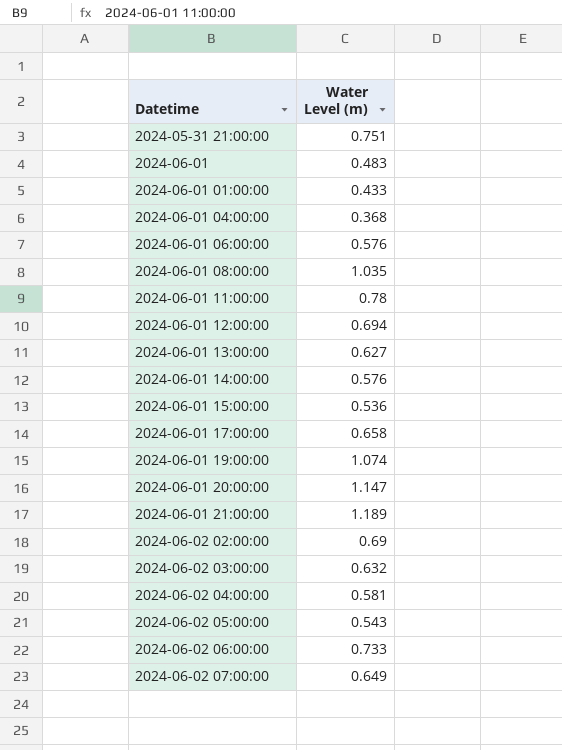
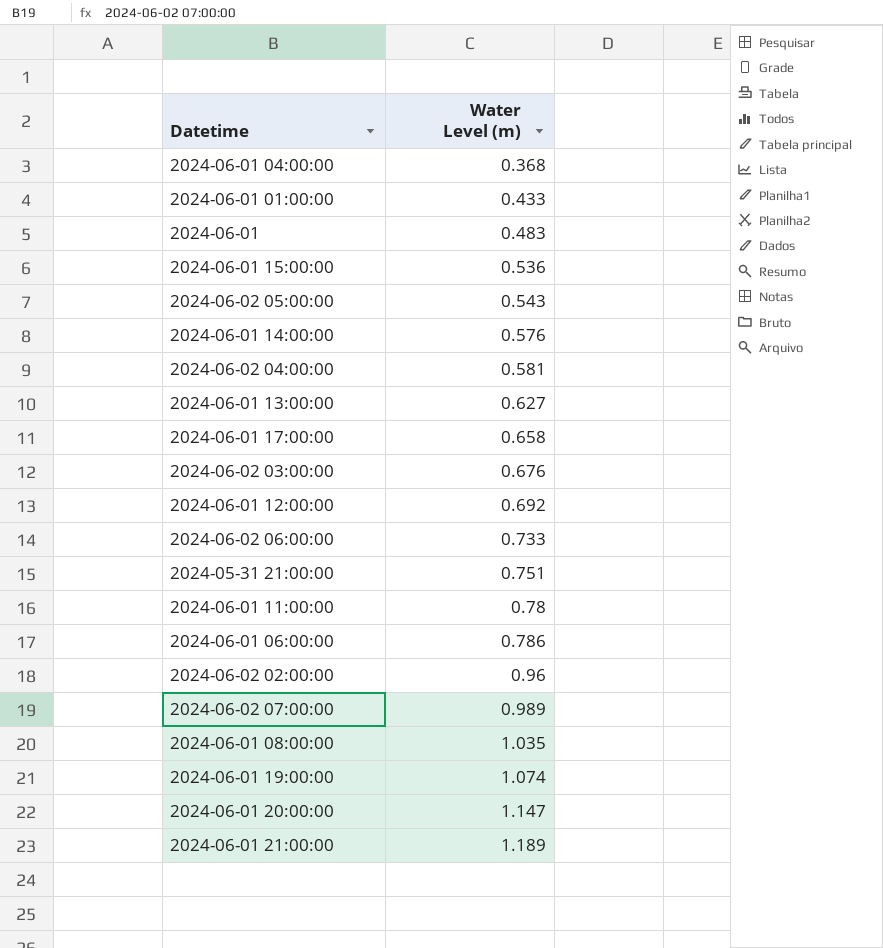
row order: Datetime ascending -> Water Level (m) ascending
2024-06-02 03:00:00 | Water Level (m): 0.632 -> 0.676
2024-06-01 12:00:00 | Water Level (m): 0.694 -> 0.692
2024-06-01 06:00:00 | Water Level (m): 0.576 -> 0.786
2024-06-02 02:00:00 | Water Level (m): 0.69 -> 0.96
2024-06-02 07:00:00 | Water Level (m): 0.649 -> 0.989

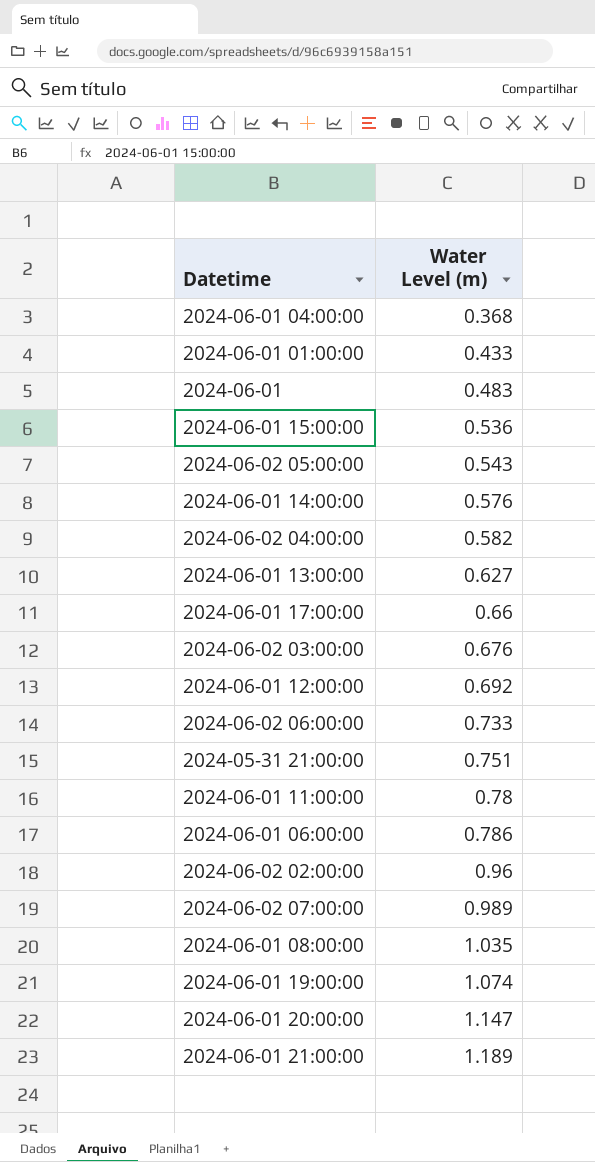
2024-06-02 04:00:00 | Water Level (m): 0.581 -> 0.582
2024-06-01 17:00:00 | Water Level (m): 0.658 -> 0.66

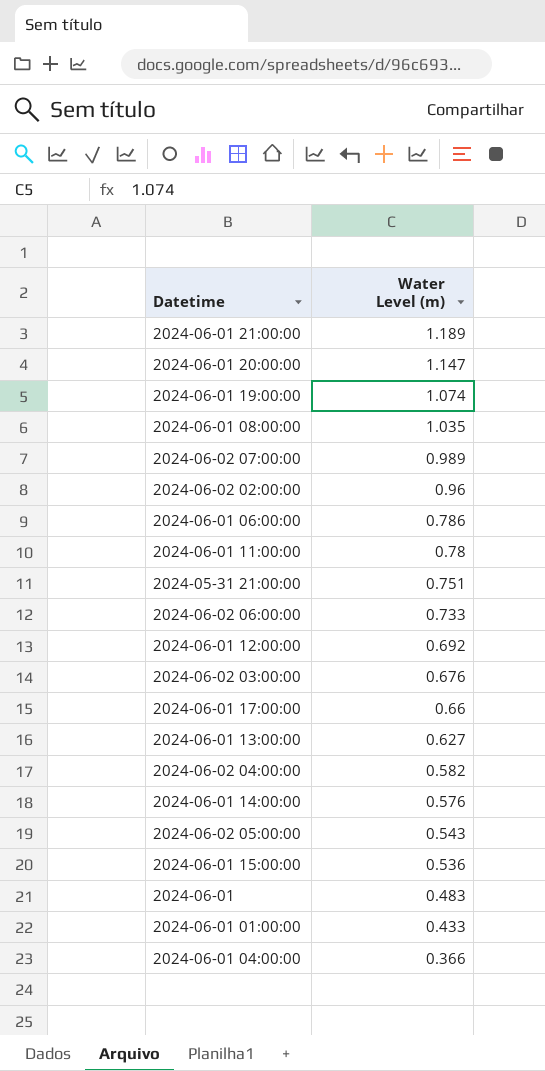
row order: Water Level (m) ascending -> Water Level (m) descending
2024-06-01 04:00:00 | Water Level (m): 0.368 -> 0.366

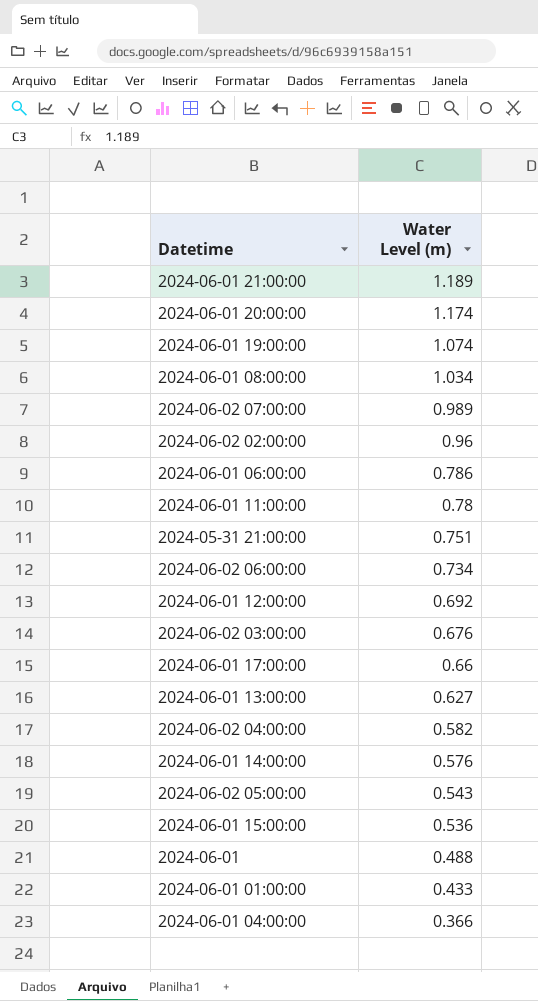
2024-06-01 20:00:00 | Water Level (m): 1.147 -> 1.174
2024-06-01 08:00:00 | Water Level (m): 1.035 -> 1.034
2024-06-02 06:00:00 | Water Level (m): 0.733 -> 0.734
2024-06-01 | Water Level (m): 0.483 -> 0.488

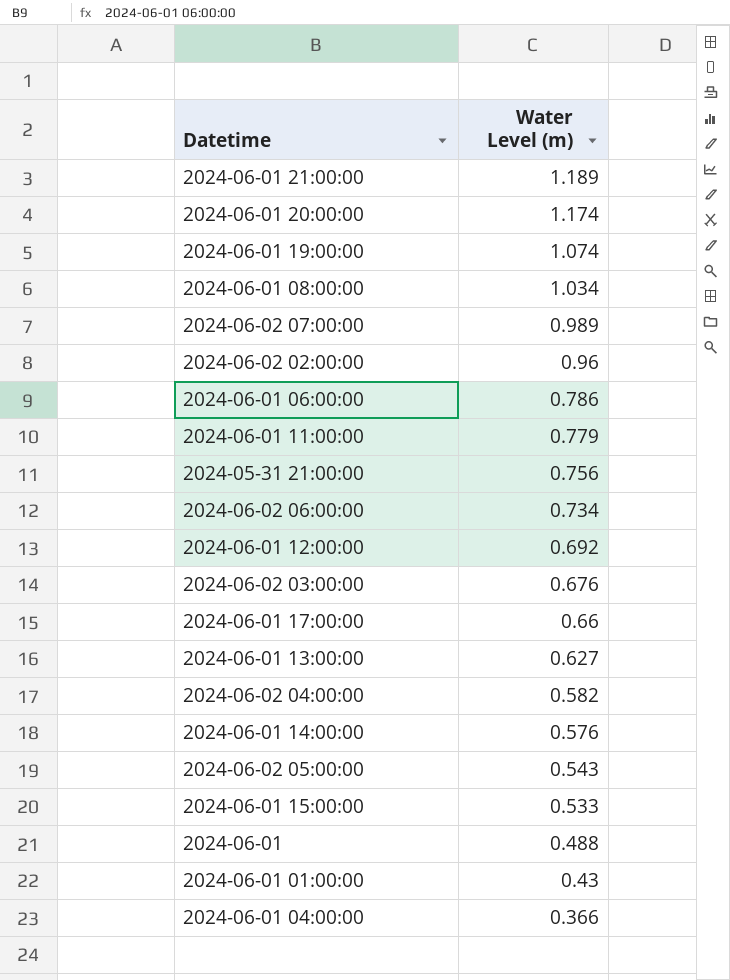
2024-06-01 11:00:00 | Water Level (m): 0.78 -> 0.779
2024-05-31 21:00:00 | Water Level (m): 0.751 -> 0.756
2024-06-01 15:00:00 | Water Level (m): 0.536 -> 0.533
2024-06-01 01:00:00 | Water Level (m): 0.433 -> 0.43

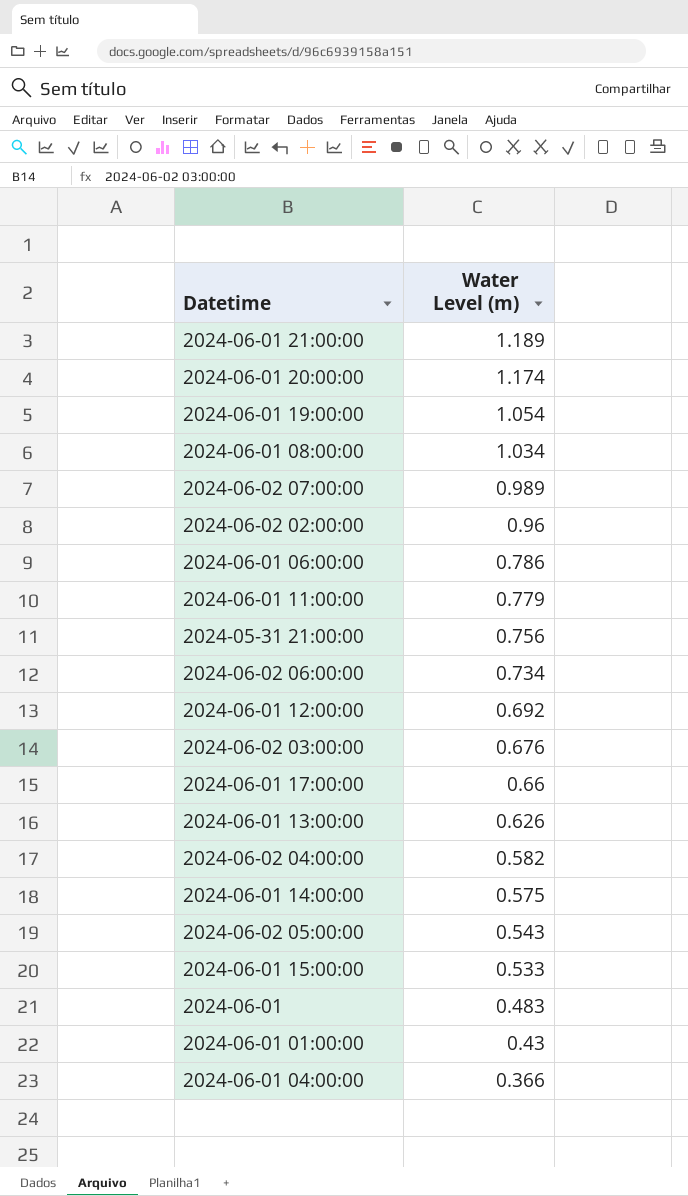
2024-06-01 19:00:00 | Water Level (m): 1.074 -> 1.054
2024-06-01 13:00:00 | Water Level (m): 0.627 -> 0.626
2024-06-01 14:00:00 | Water Level (m): 0.576 -> 0.575
2024-06-01 | Water Level (m): 0.488 -> 0.483

